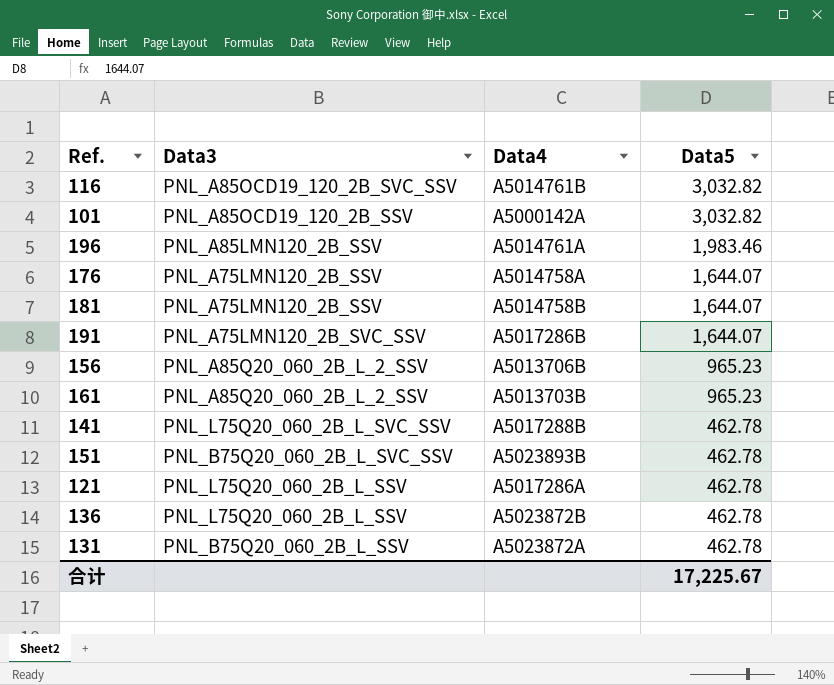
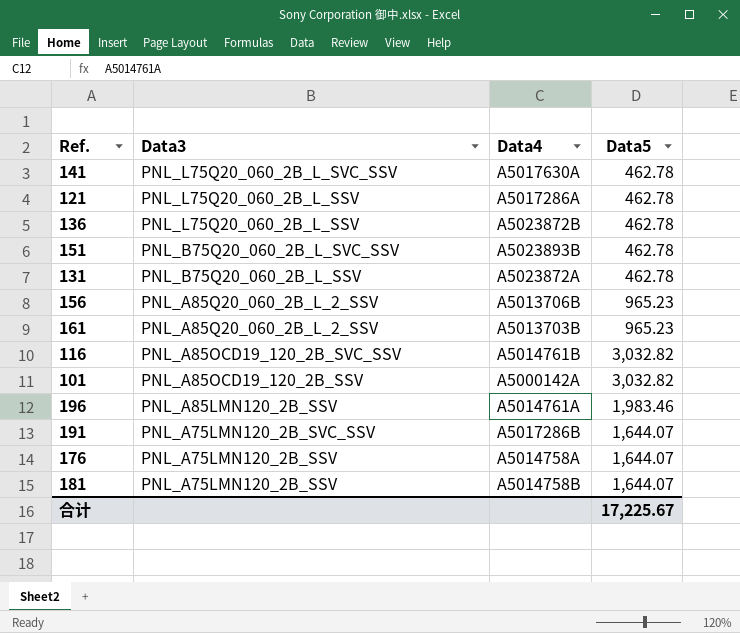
row order: Data5 descending -> Data3 descending
141 | Data4: A5017288B -> A5017630A

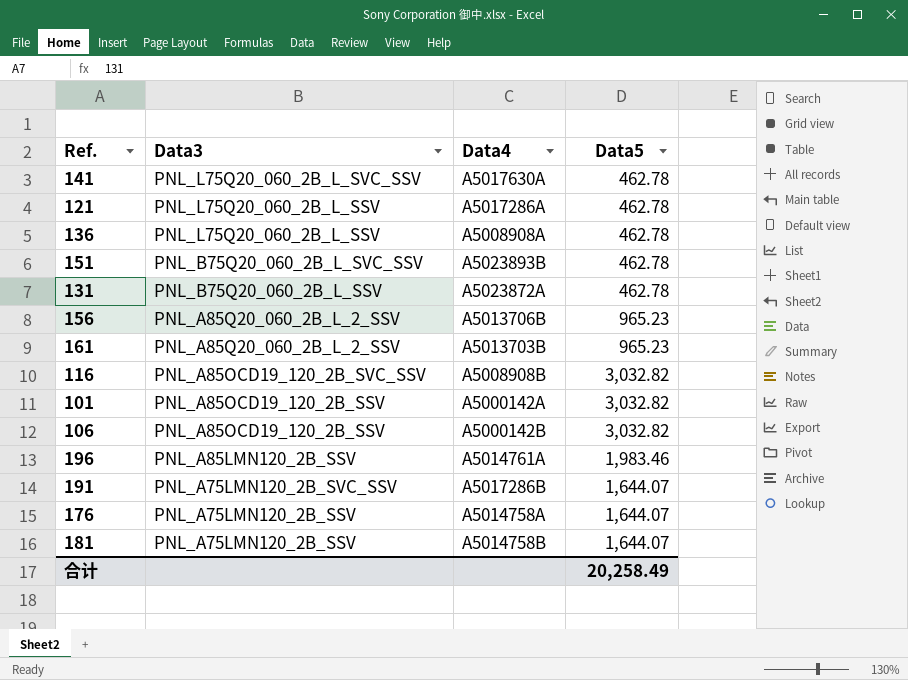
136 | Data4: A5023872B -> A5008908A
116 | Data4: A5014761B -> A5008908B
row 106: none -> PNL_A85OCD19_120_2B_SSV | A5000142B | 3,032.82
合计 | Data5: 17,225.67 -> 20,258.49

